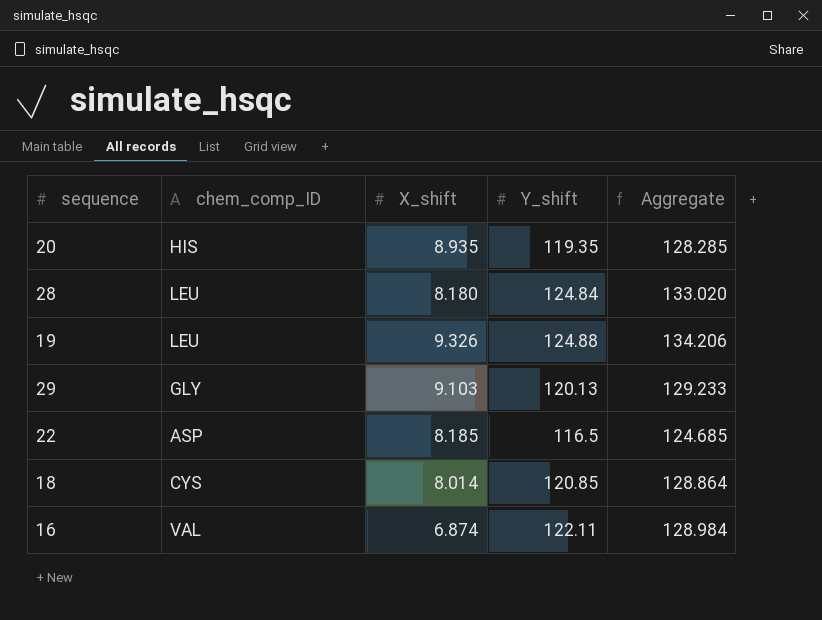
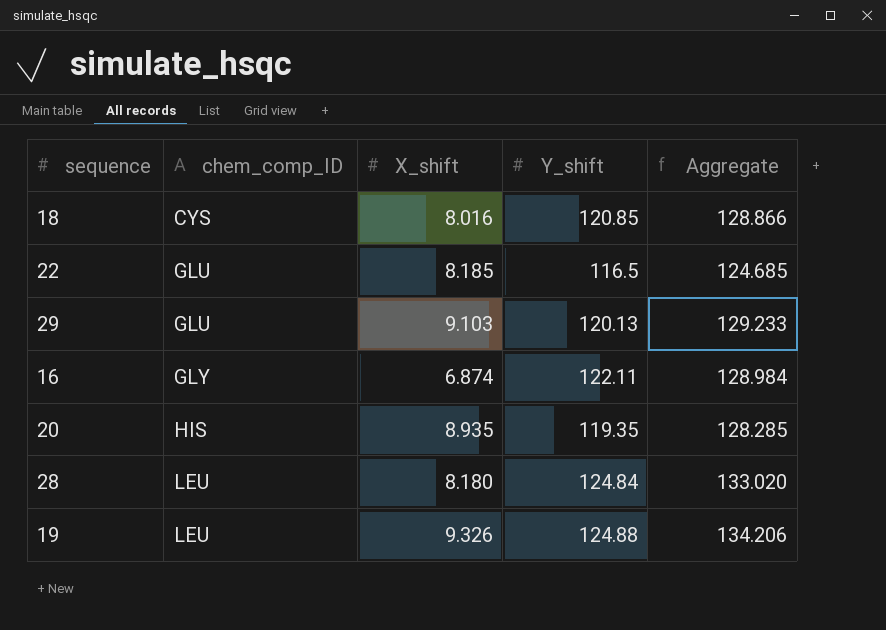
row order: none -> chem_comp_ID ascending
18 | X_shift: 8.014 -> 8.016
18 | Aggregate: 128.864 -> 128.866
22 | chem_comp_ID: ASP -> GLU
29 | chem_comp_ID: GLY -> GLU
16 | chem_comp_ID: VAL -> GLY

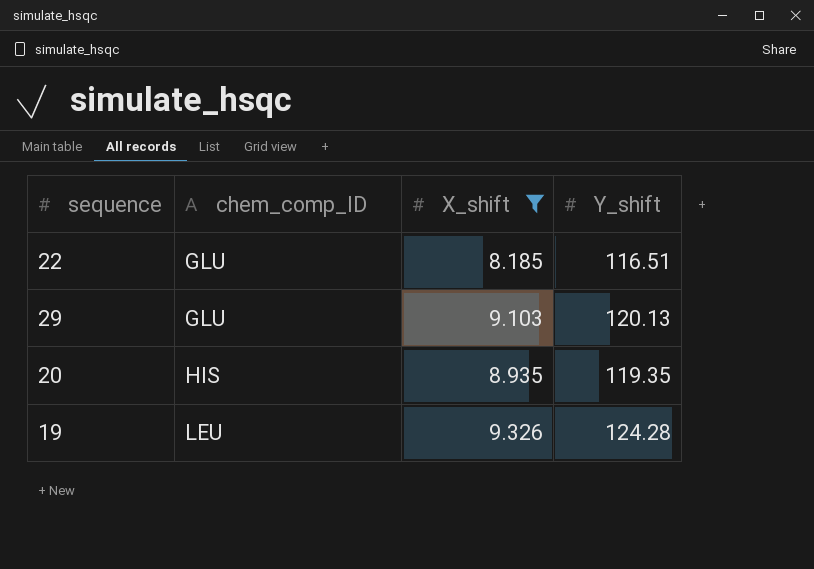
filter: none -> X_shift >= 8.185
column Aggregate | formula: [X_shift] + [Y_shift] -> none
22 | Y_shift: 116.5 -> 116.51
19 | Y_shift: 124.88 -> 124.28

